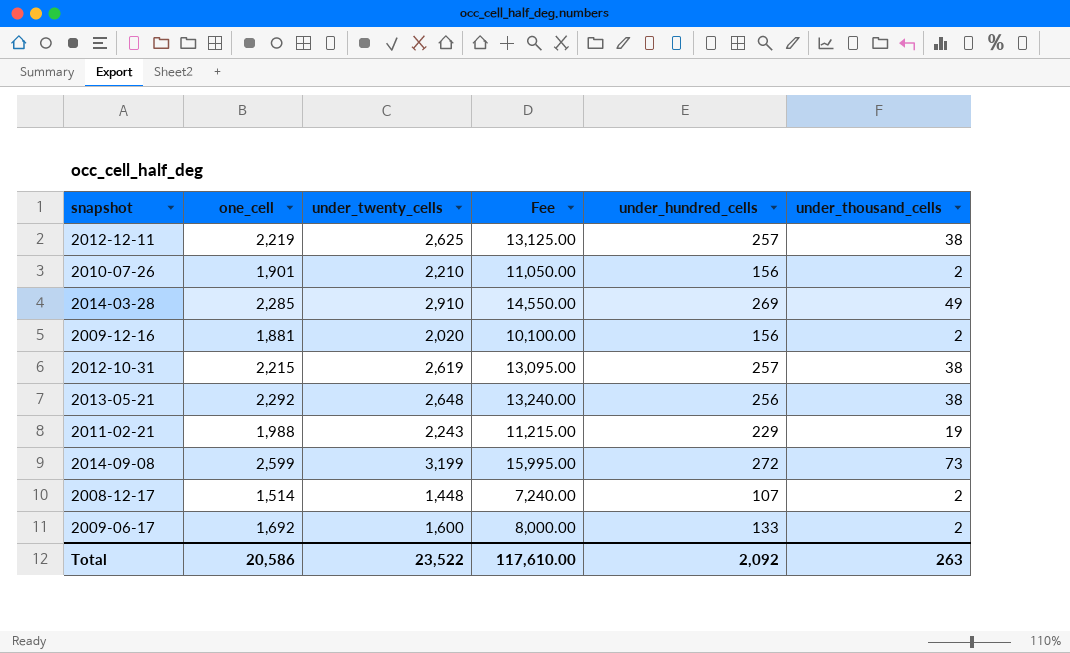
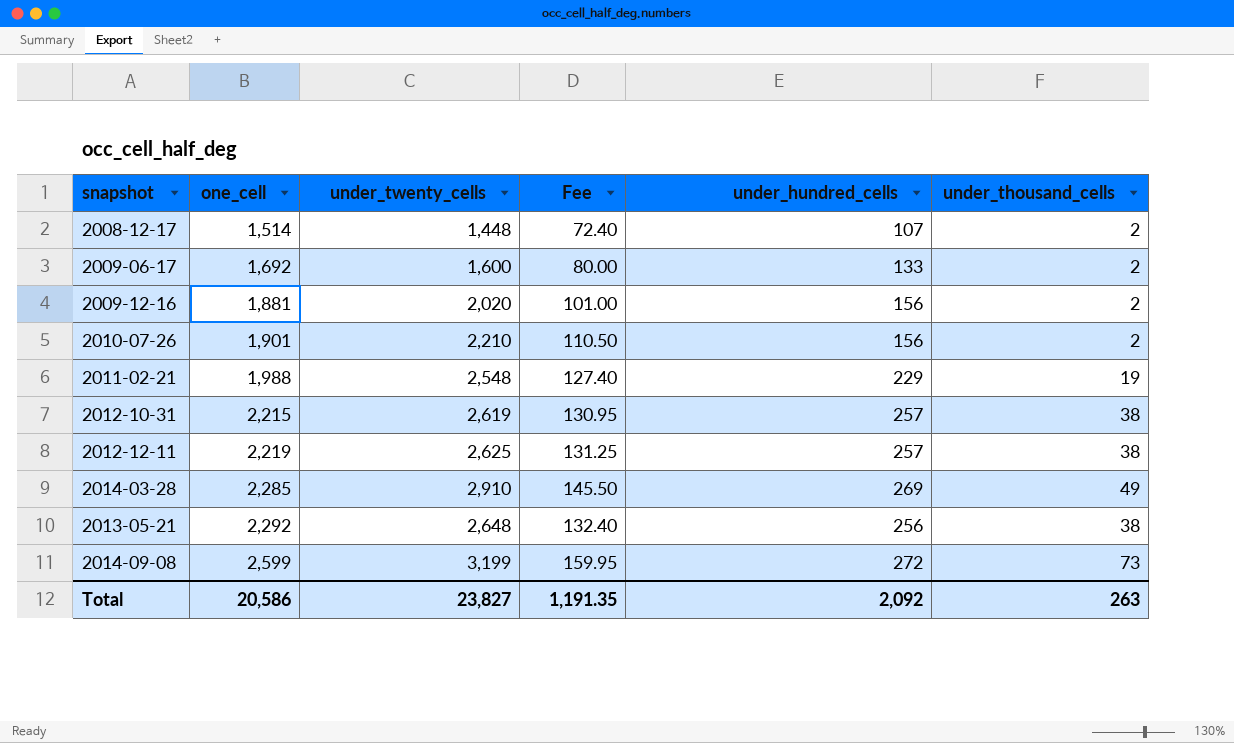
row order: none -> one_cell ascending
column Fee | formula: [under_twenty_cells] * 5 -> [under_twenty_cells] * 0.05
2011-02-21 | under_twenty_cells: 2,243 -> 2,548
Total | under_twenty_cells: 23,522 -> 23,827
Total | Fee: 117,610.00 -> 1,191.35

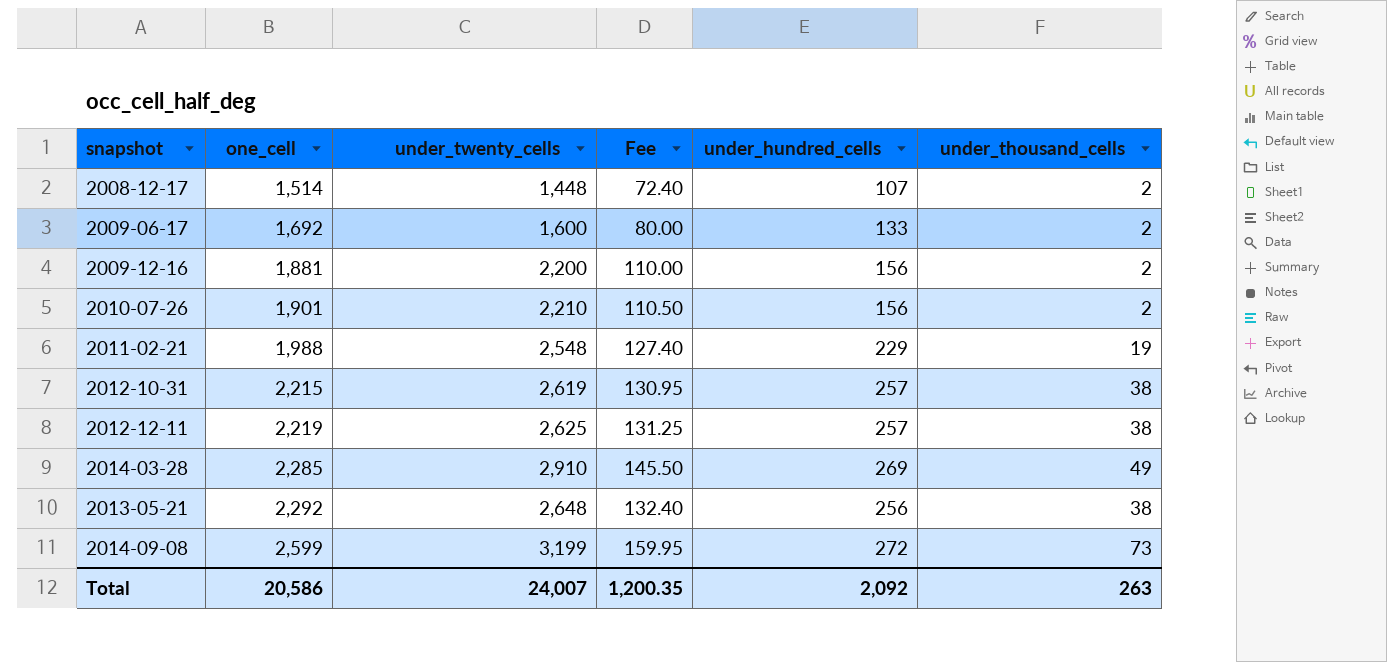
2009-12-16 | under_twenty_cells: 2,020 -> 2,200
2009-12-16 | Fee: 101.00 -> 110.00
Total | under_twenty_cells: 23,827 -> 24,007
Total | Fee: 1,191.35 -> 1,200.35

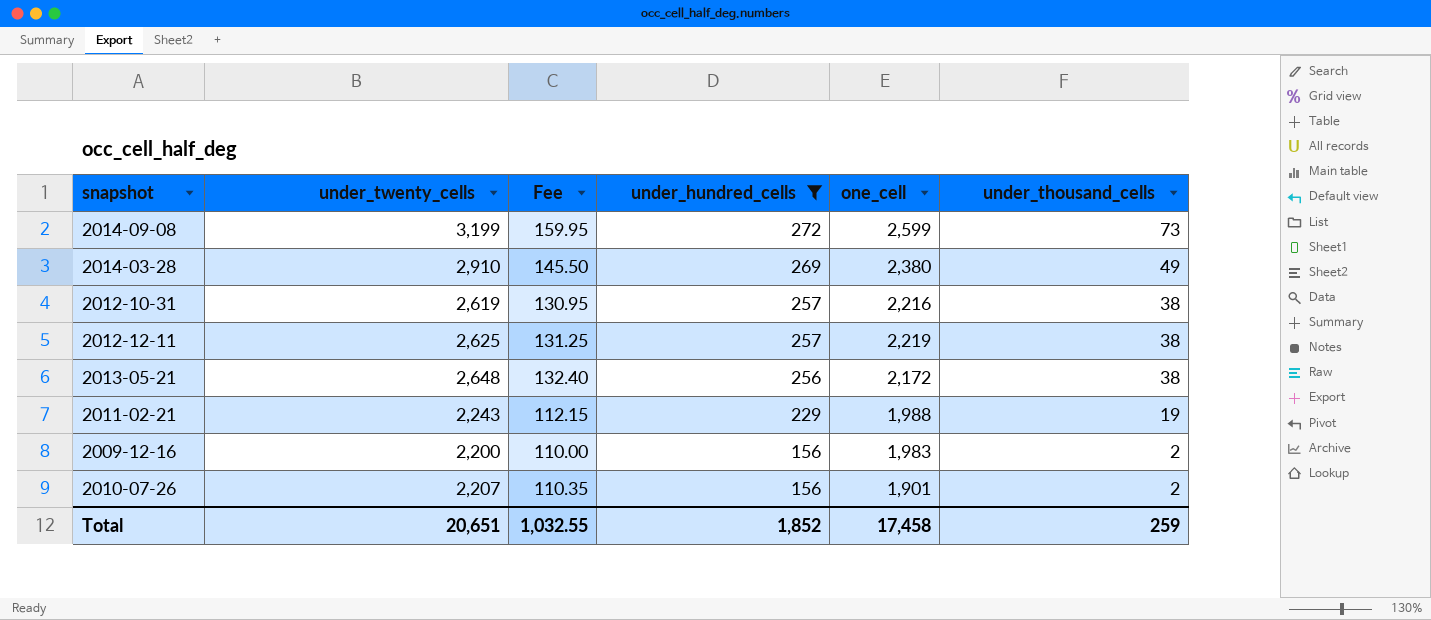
filter: none -> under_hundred_cells >= 156
row order: one_cell ascending -> under_hundred_cells descending
column one_cell | position: 2 -> 5
2014-03-28 | one_cell: 2,285 -> 2,380
2012-10-31 | one_cell: 2,215 -> 2,216
2013-05-21 | one_cell: 2,292 -> 2,172
2011-02-21 | under_twenty_cells: 2,548 -> 2,243
2011-02-21 | Fee: 127.40 -> 112.15
2009-12-16 | one_cell: 1,881 -> 1,983
2010-07-26 | under_twenty_cells: 2,210 -> 2,207
2010-07-26 | Fee: 110.50 -> 110.35
Total | under_twenty_cells: 24,007 -> 20,651
Total | Fee: 1,200.35 -> 1,032.55
Total | under_hundred_cells: 2,092 -> 1,852
Total | one_cell: 20,586 -> 17,458
Total | under_thousand_cells: 263 -> 259

